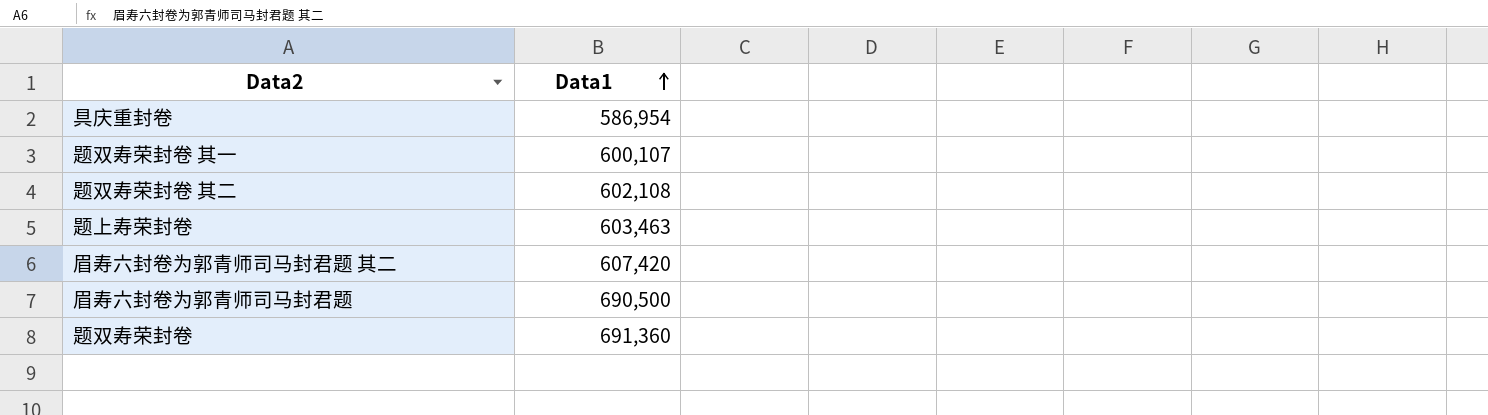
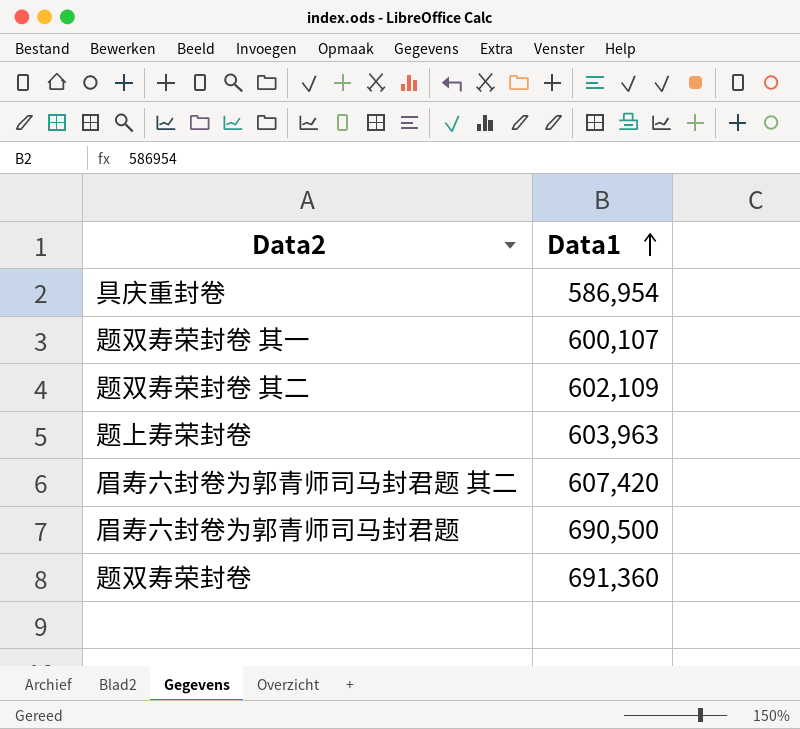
题双寿荣封卷 其二 | Data1: 602,108 -> 602,109
题上寿荣封卷 | Data1: 603,463 -> 603,963

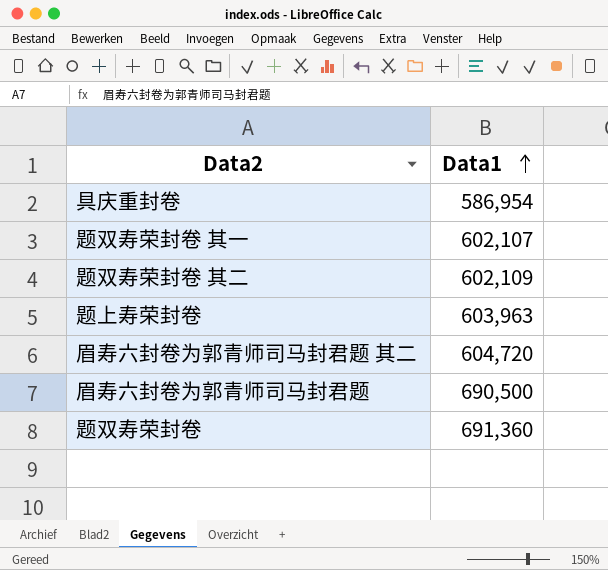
题双寿荣封卷 其一 | Data1: 600,107 -> 602,107
眉寿六封卷为郭青师司马封君题 其二 | Data1: 607,420 -> 604,720

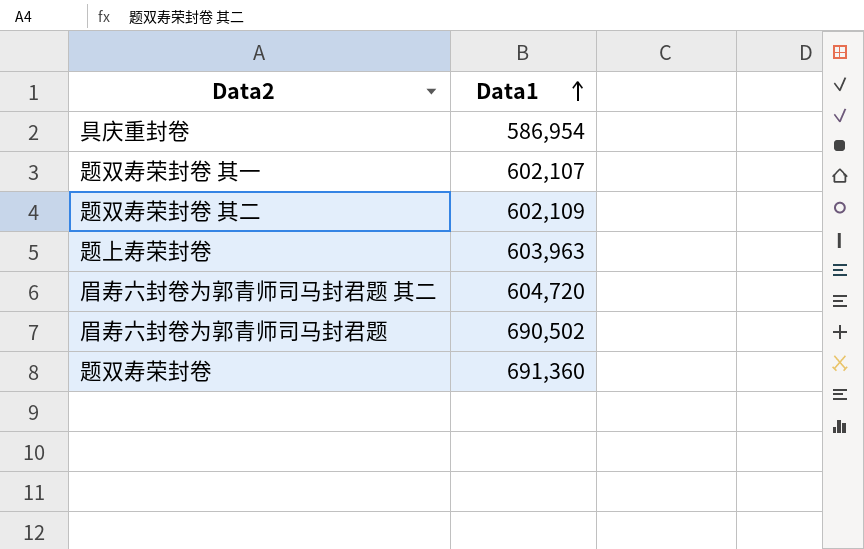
眉寿六封卷为郭青师司马封君题 | Data1: 690,500 -> 690,502

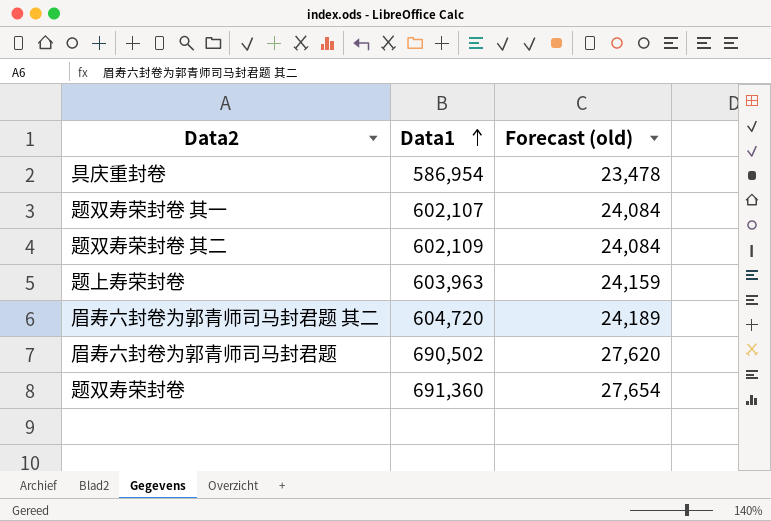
column Forecast (old) | formula: none -> [Data1] * 0.04

